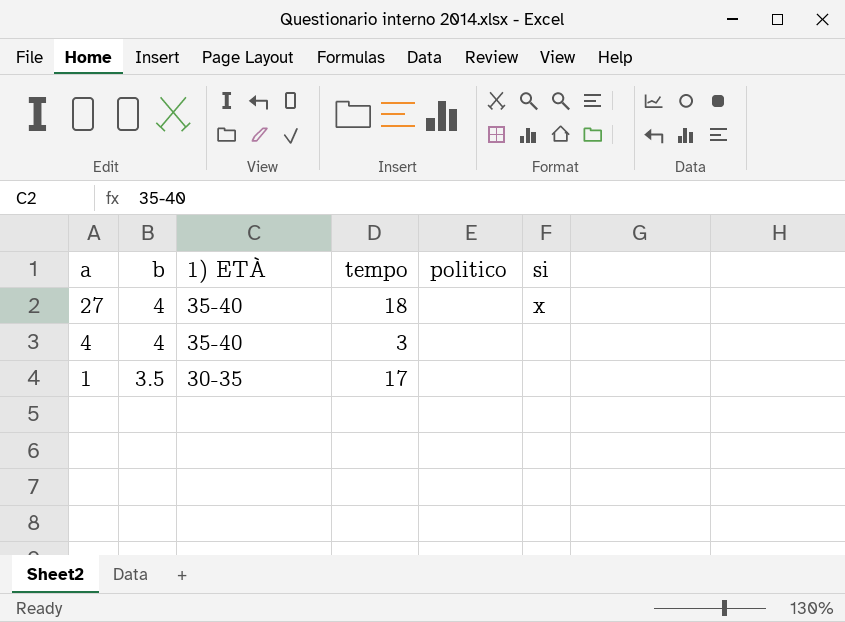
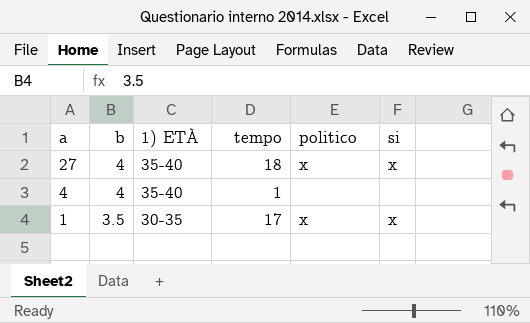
27 | politico: none -> x
4 | tempo: 3 -> 1
1 | politico: none -> x
1 | si: none -> x

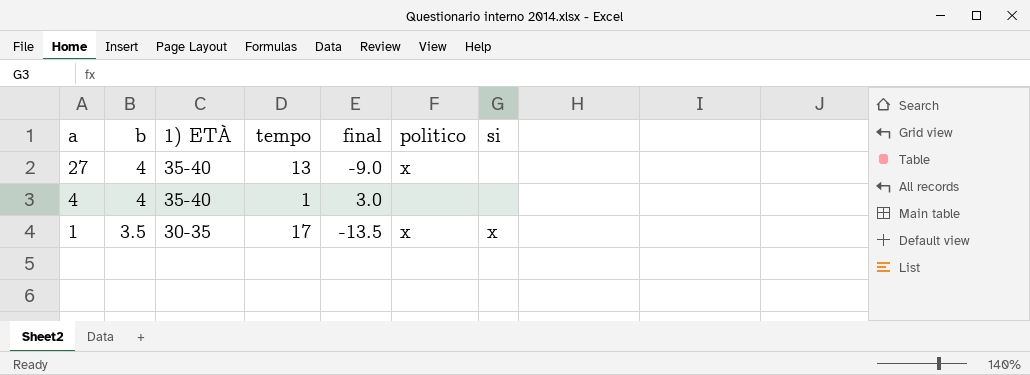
column final | formula: none -> [b] - [tempo]
27 | tempo: 18 -> 13
27 | si: x -> none

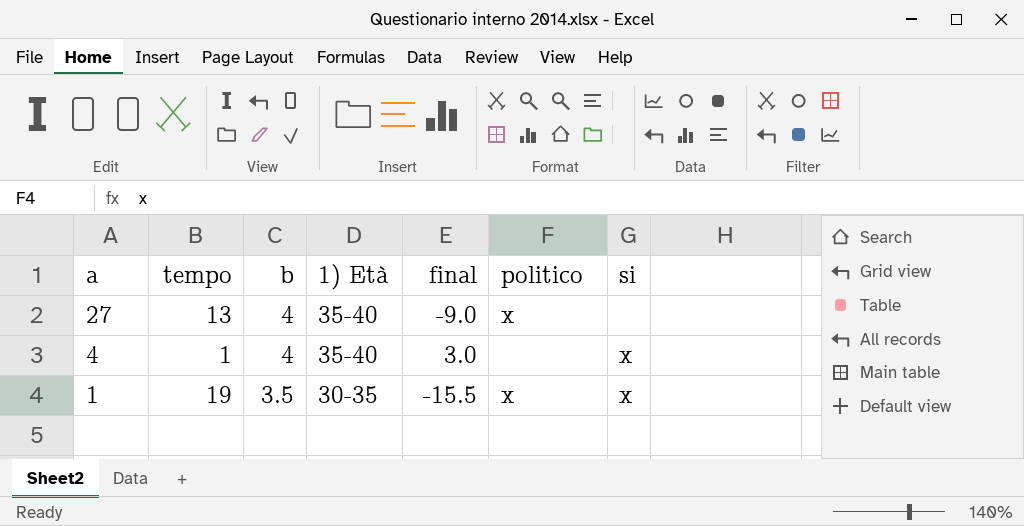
column tempo | position: 4 -> 2
column name: 1) ETÀ -> 1) Età
4 | si: none -> x
1 | tempo: 17 -> 19
1 | final: -13.5 -> -15.5

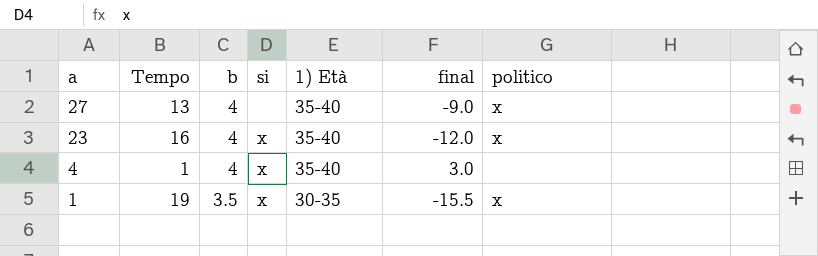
column name: tempo -> Tempo
column si | position: 7 -> 4
row 23: none -> 16 | 4 | x | 35-40 | -12.0 | x

